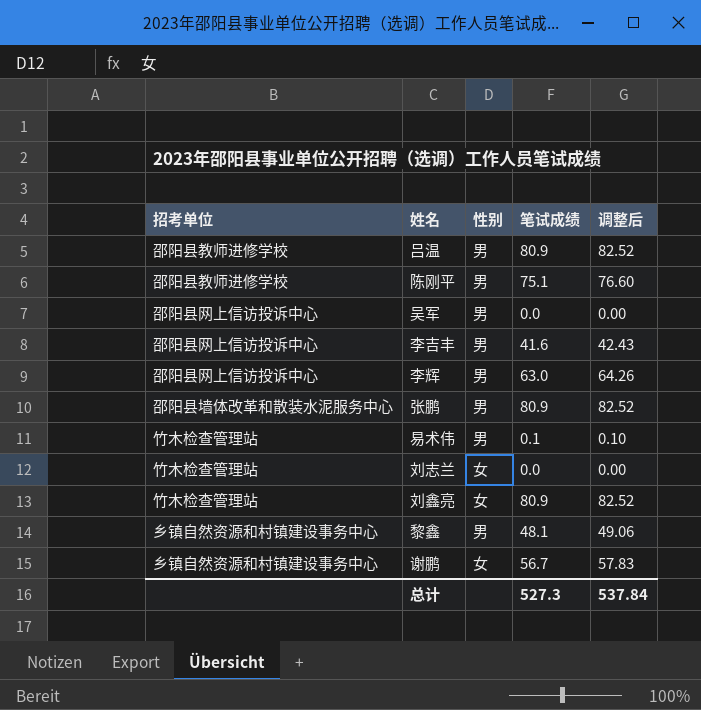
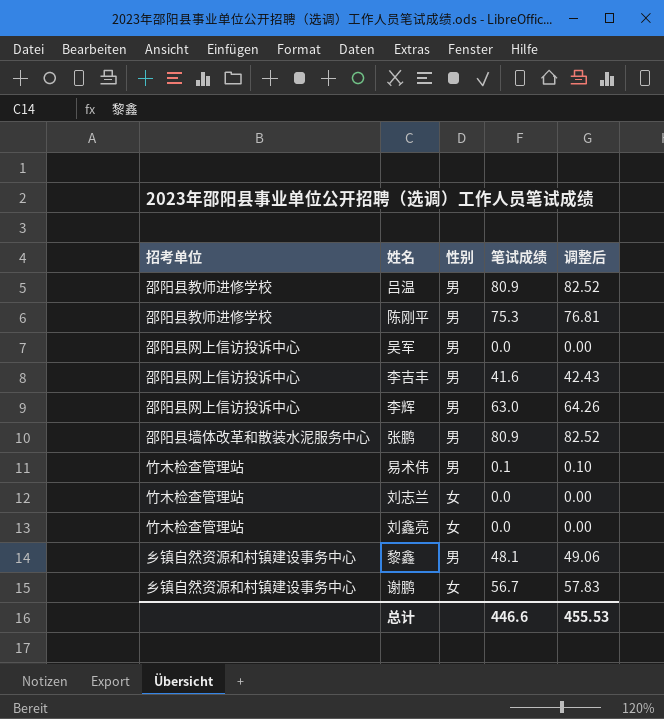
陈刚平 | 笔试成绩: 75.1 -> 75.3
陈刚平 | 调整后: 76.60 -> 76.81
刘鑫亮 | 笔试成绩: 80.9 -> 0.0
刘鑫亮 | 调整后: 82.52 -> 0.00
总计 | 笔试成绩: 527.3 -> 446.6
总计 | 调整后: 537.84 -> 455.53

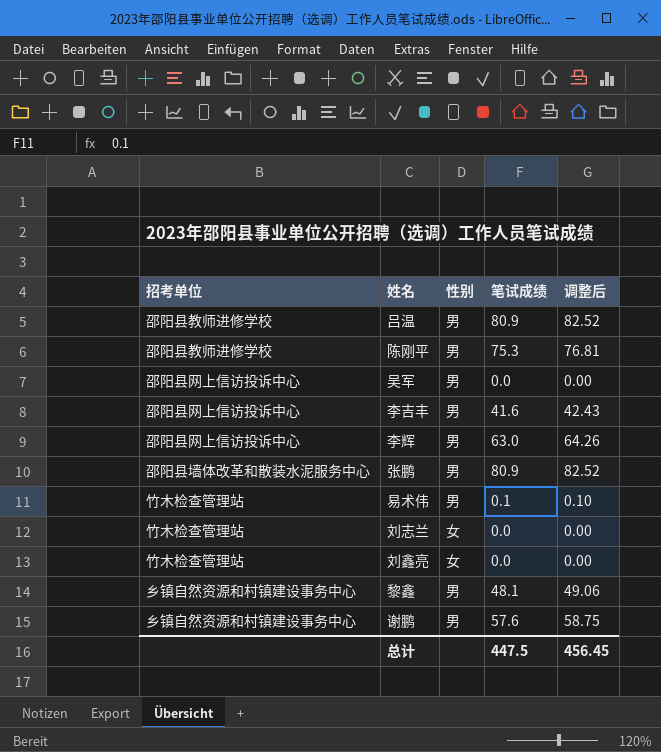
谢鹏 | 性别: 女 -> 男
谢鹏 | 笔试成绩: 56.7 -> 57.6
谢鹏 | 调整后: 57.83 -> 58.75
总计 | 笔试成绩: 446.6 -> 447.5
总计 | 调整后: 455.53 -> 456.45

